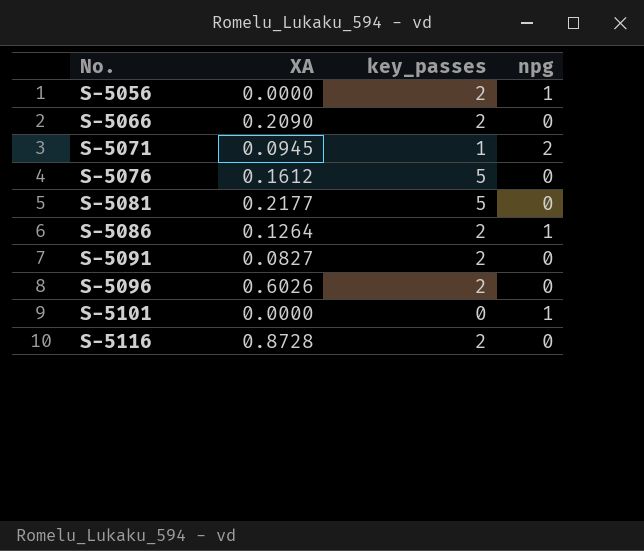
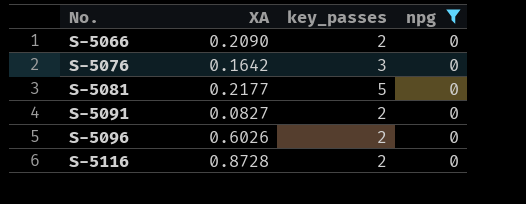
filter: none -> npg = 0
S-5076 | XA: 0.1612 -> 0.1642
S-5076 | key_passes: 5 -> 3

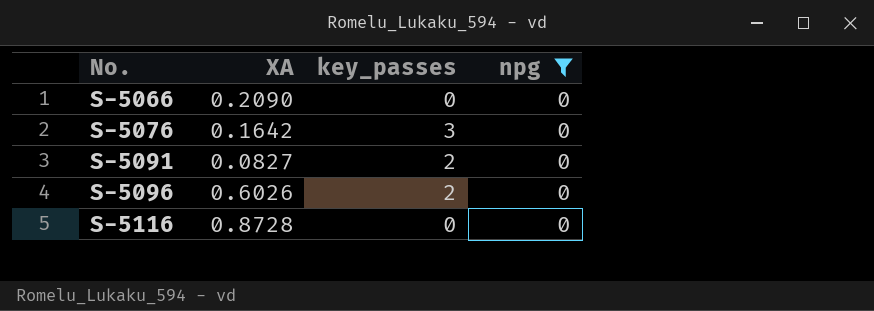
row S-5081: 0.2177 | 5 | 0 -> none
S-5066 | key_passes: 2 -> 0
S-5116 | key_passes: 2 -> 0

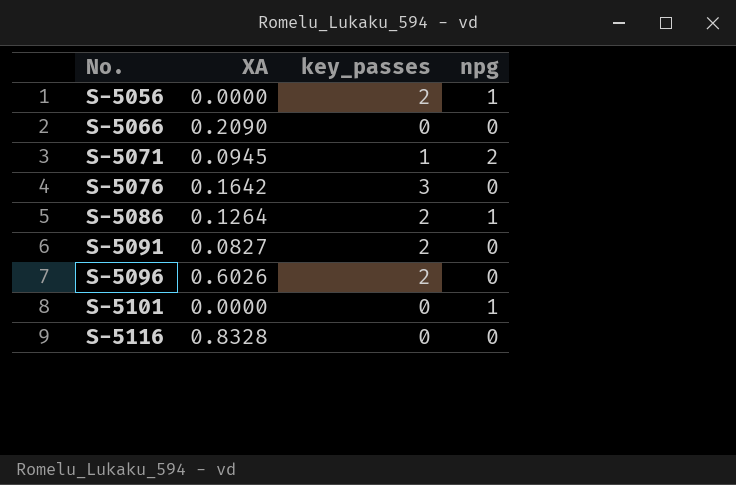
filter: npg = 0 -> none
S-5116 | XA: 0.8728 -> 0.8328

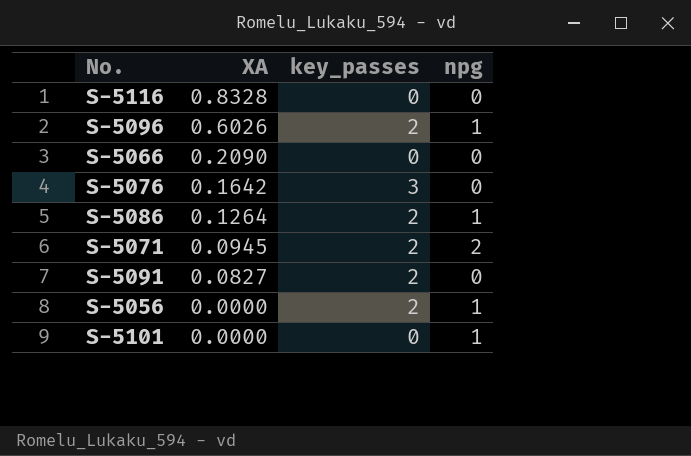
row order: No. ascending -> XA descending
S-5096 | npg: 0 -> 1
S-5071 | key_passes: 1 -> 2

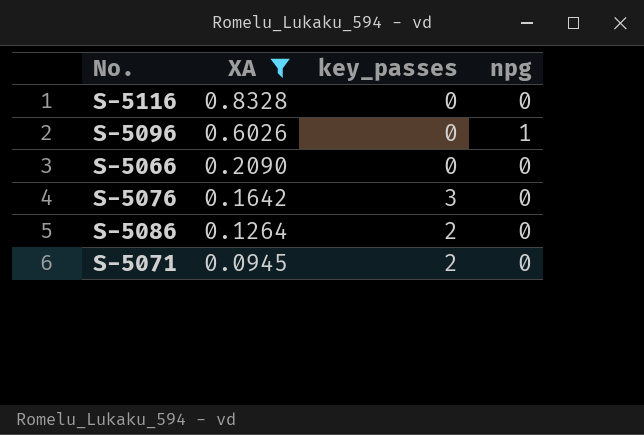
filter: none -> XA >= 0.0945
S-5096 | key_passes: 2 -> 0
S-5086 | npg: 1 -> 0
S-5071 | npg: 2 -> 0

